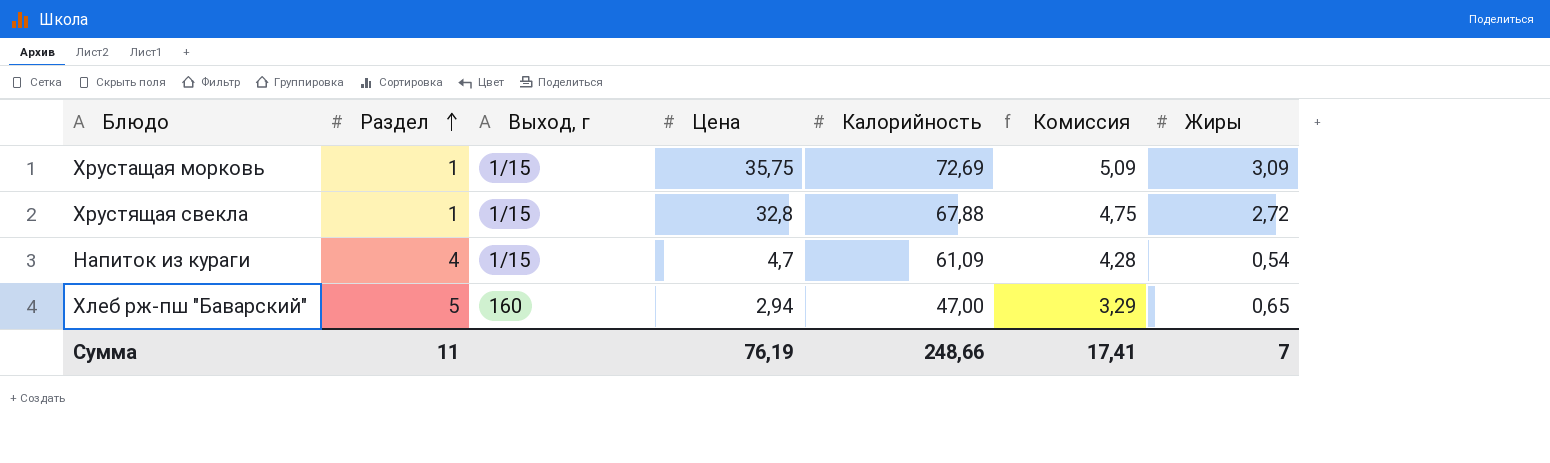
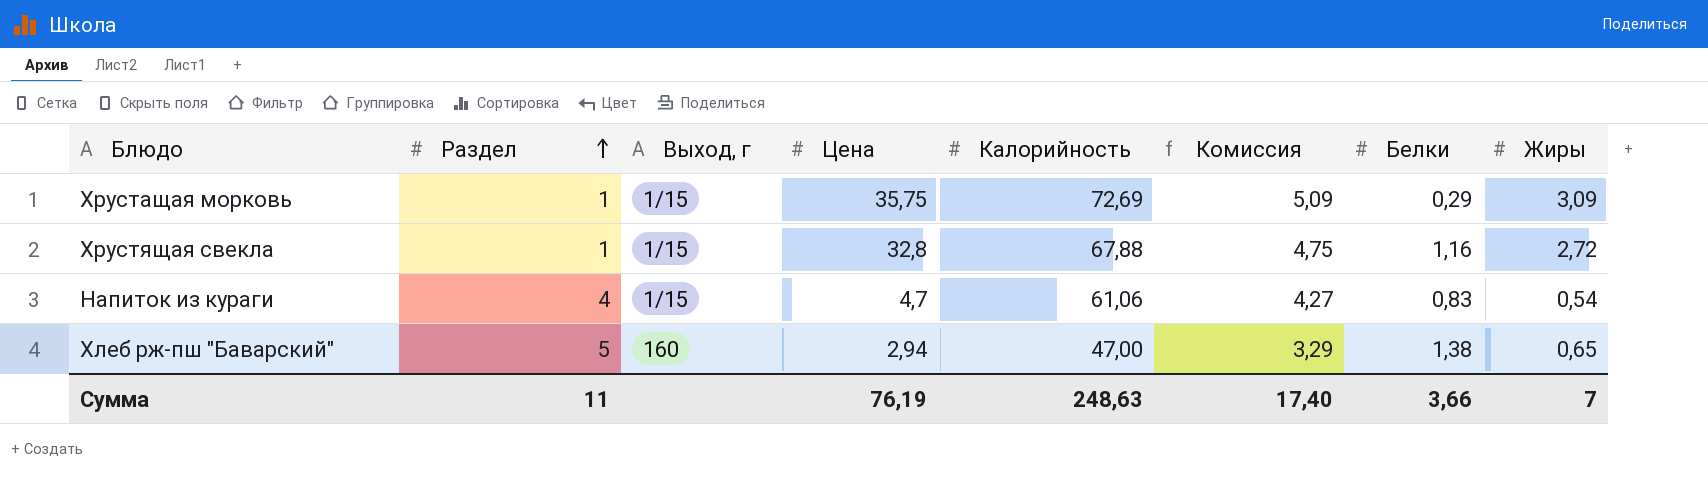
column Белки | position: none -> 7
Напиток из кураги | Калорийность: 61,09 -> 61,06
Напиток из кураги | Комиссия: 4,28 -> 4,27
Сумма | Калорийность: 248,66 -> 248,63
Сумма | Комиссия: 17,41 -> 17,40

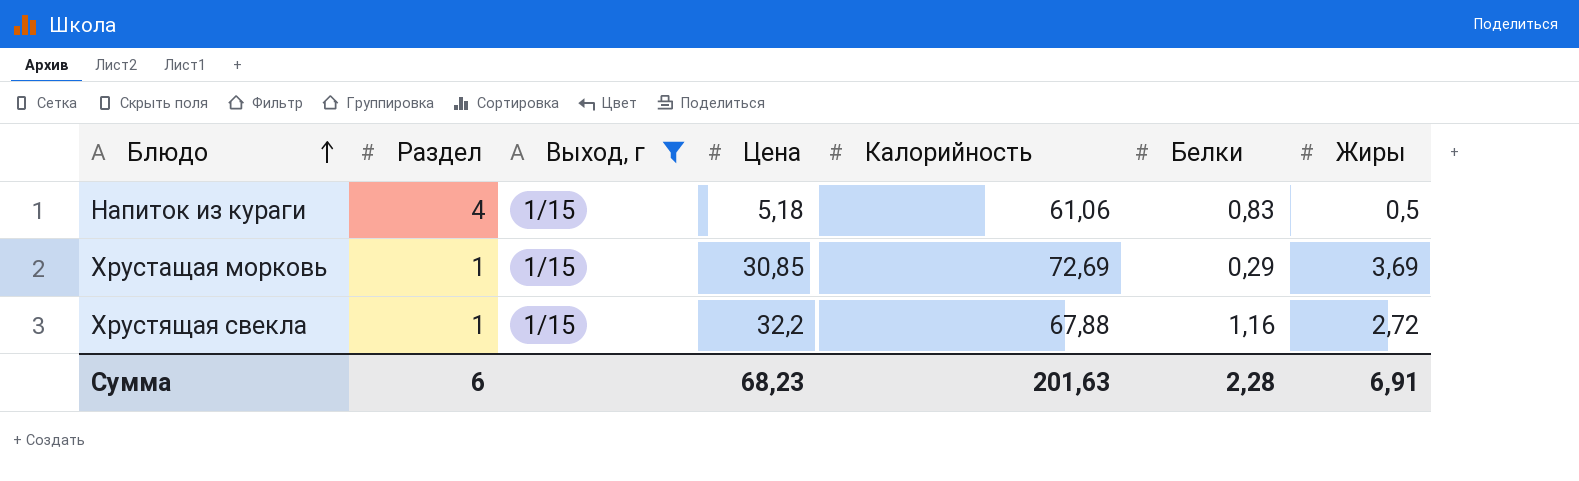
filter: none -> Выход, г = 1/15
row order: Раздел ascending -> Блюдо ascending
column Комиссия | formula: [Калорийность] * 0,07 -> none
Напиток из кураги | Цена: 4,7 -> 5,18
Напиток из кураги | Жиры: 0,54 -> 0,5
Хрустащая морковь | Цена: 35,75 -> 30,85
Хрустащая морковь | Жиры: 3,09 -> 3,69
Хрустящая свекла | Цена: 32,8 -> 32,2
Сумма | Раздел: 11 -> 6
Сумма | Цена: 76,19 -> 68,23
Сумма | Калорийность: 248,63 -> 201,63
Сумма | Белки: 3,66 -> 2,28
Сумма | Жиры: 7 -> 6,91

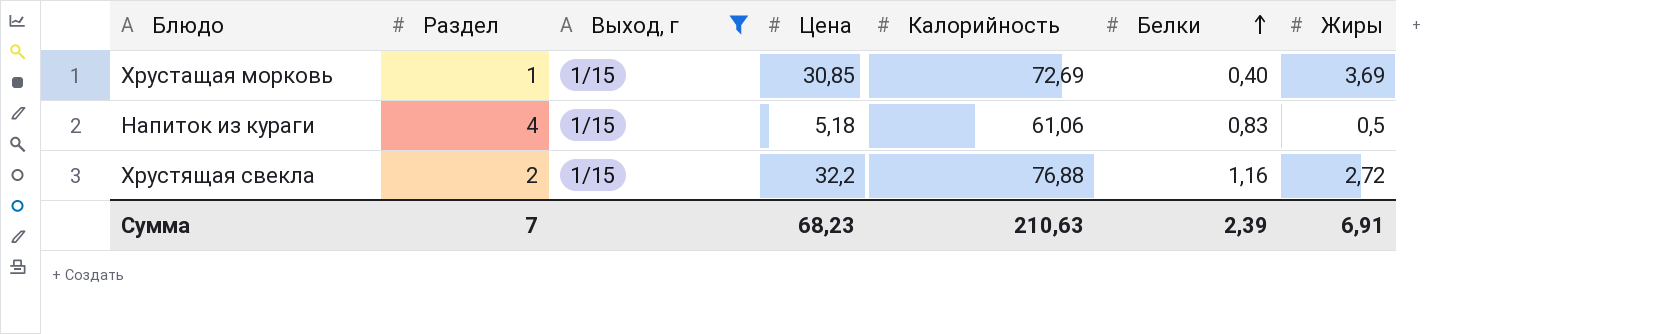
row order: Блюдо ascending -> Белки ascending
Хрустащая морковь | Белки: 0,29 -> 0,40
Хрустящая свекла | Раздел: 1 -> 2
Хрустящая свекла | Калорийность: 67,88 -> 76,88
Сумма | Раздел: 6 -> 7
Сумма | Калорийность: 201,63 -> 210,63
Сумма | Белки: 2,28 -> 2,39

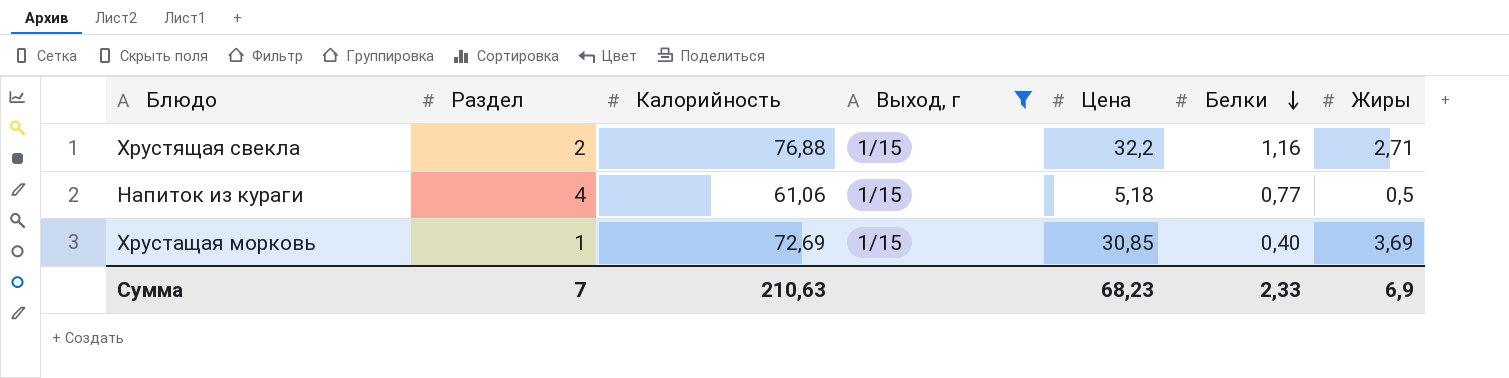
row order: Белки ascending -> Белки descending
column Калорийность | position: 5 -> 3
Хрустящая свекла | Жиры: 2,72 -> 2,71
Напиток из кураги | Белки: 0,83 -> 0,77
Сумма | Белки: 2,39 -> 2,33
Сумма | Жиры: 6,91 -> 6,9

